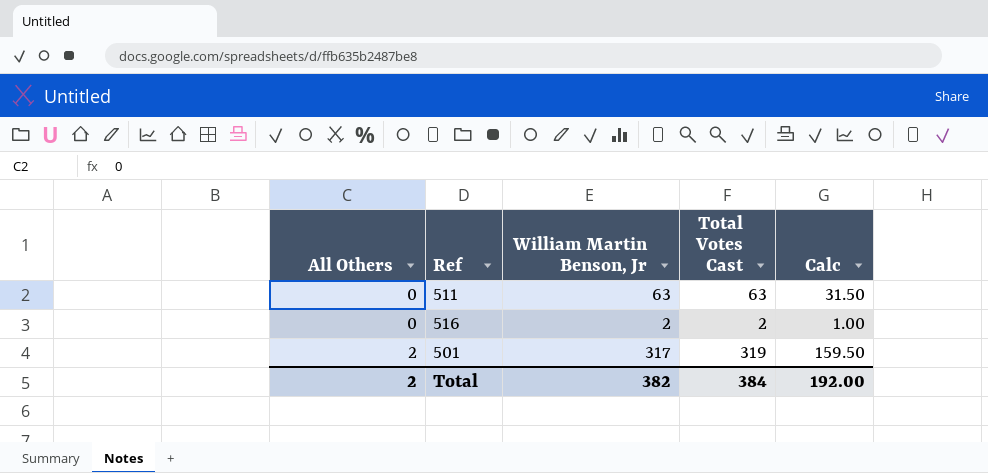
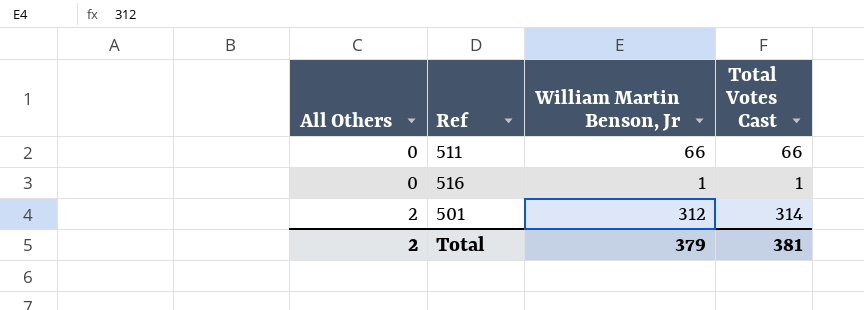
column Calc | formula: [Total Votes Cast] * 0.5 -> none
511 | William Martin Benson, Jr: 63 -> 66
511 | Total Votes Cast: 63 -> 66
516 | William Martin Benson, Jr: 2 -> 1
516 | Total Votes Cast: 2 -> 1
501 | William Martin Benson, Jr: 317 -> 312
501 | Total Votes Cast: 319 -> 314
Total | William Martin Benson, Jr: 382 -> 379
Total | Total Votes Cast: 384 -> 381

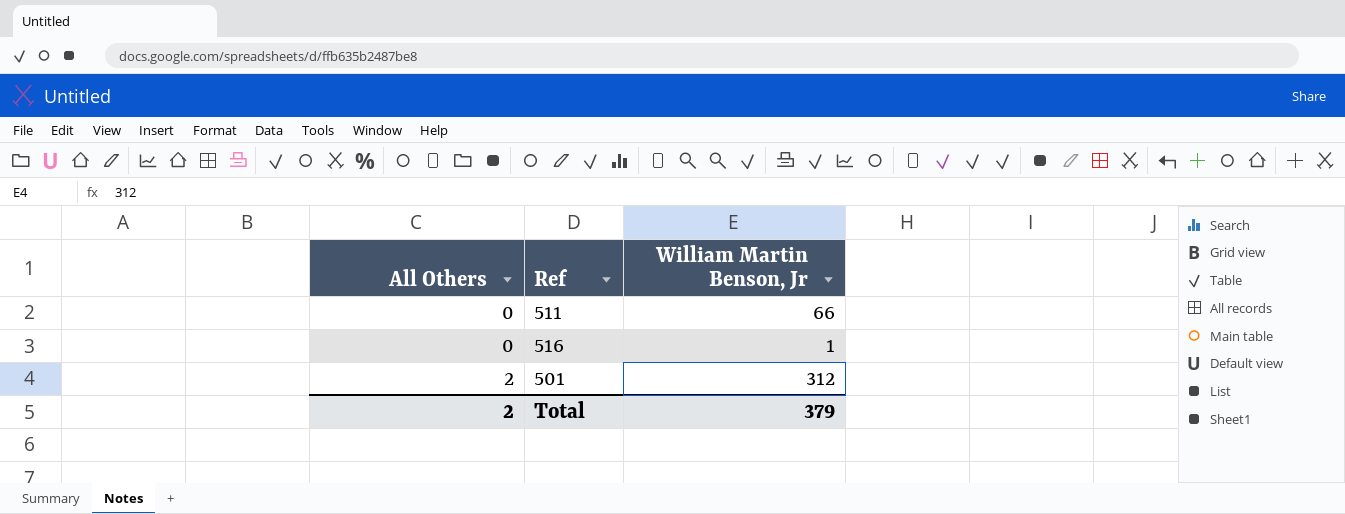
column Total Votes Cast | formula: [All Others] + [William Martin Benson, Jr] -> none

